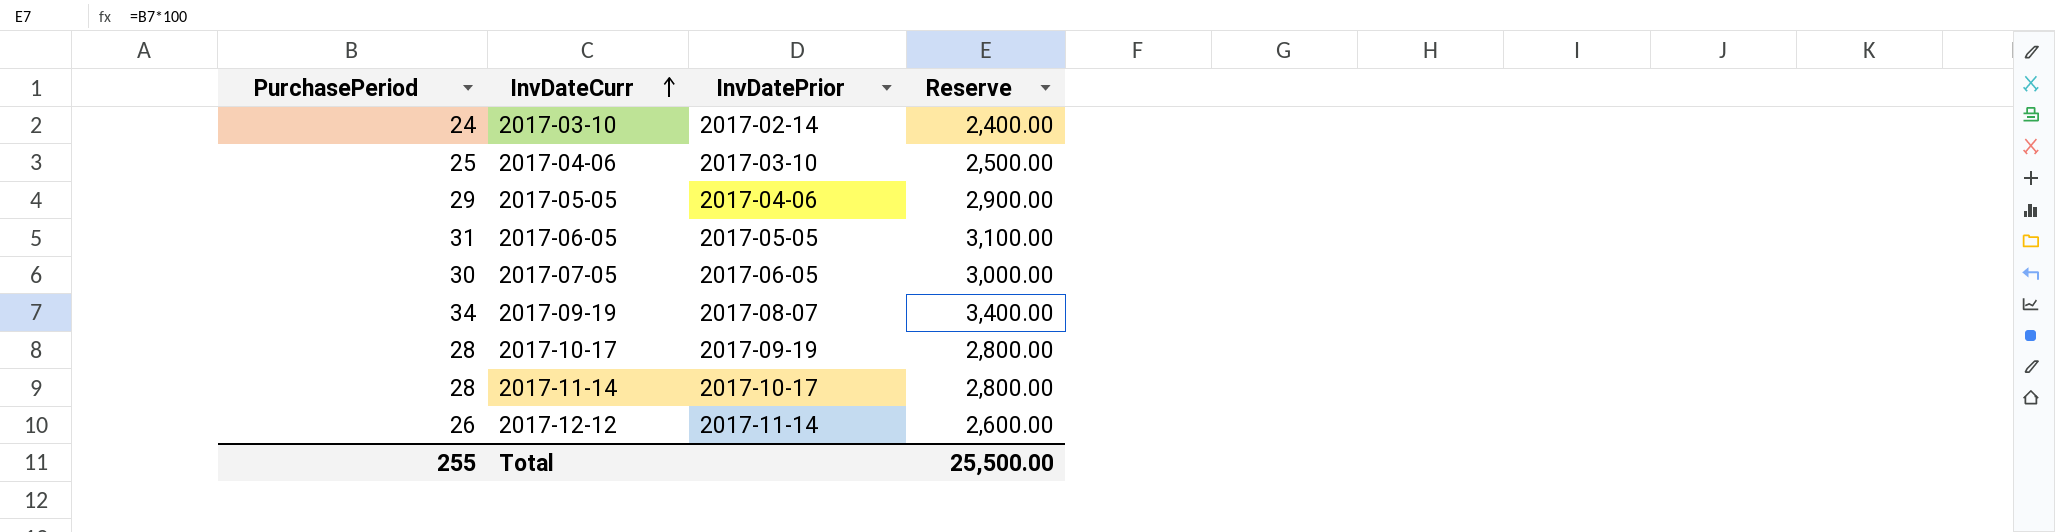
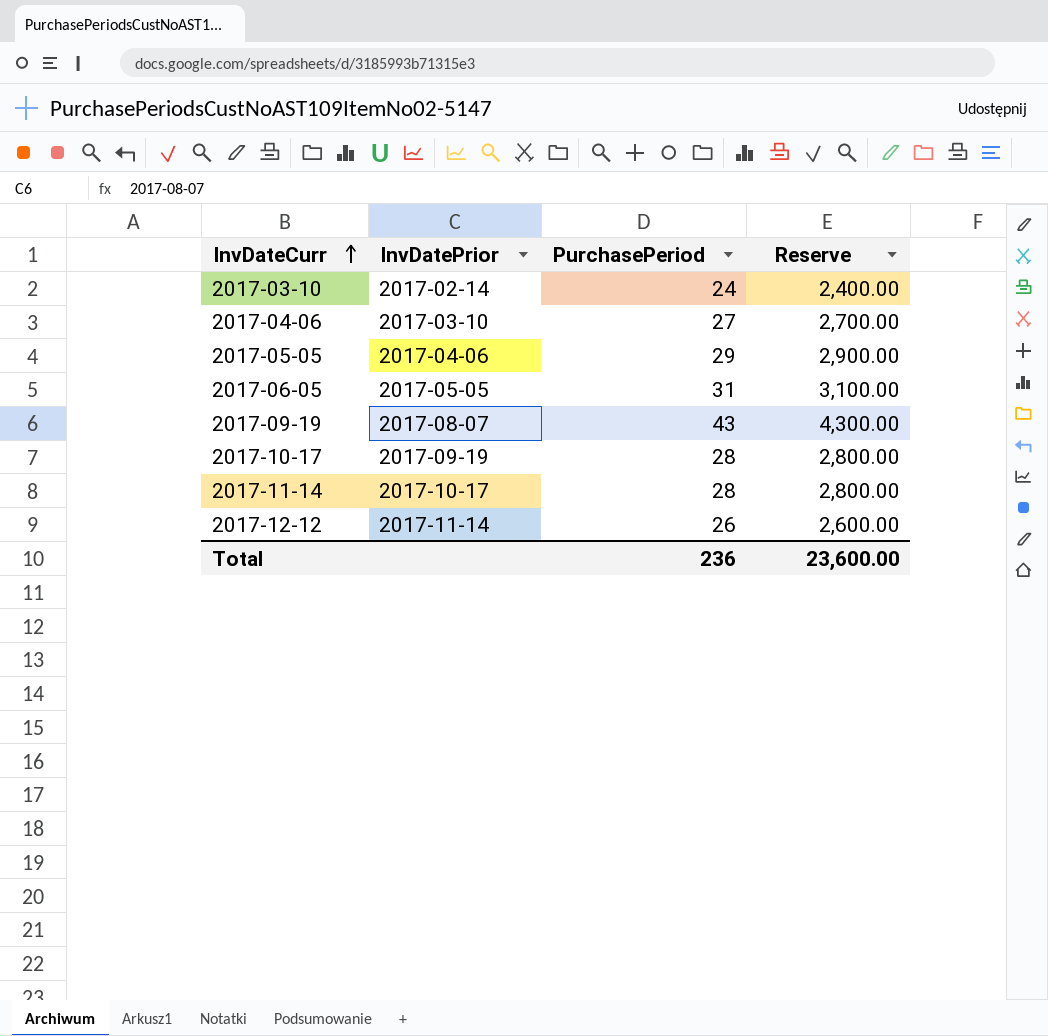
column PurchasePeriod | position: 1 -> 3
row 2017-07-05: 30 | 2017-06-05 | 3,000.00 -> none
2017-04-06 | PurchasePeriod: 25 -> 27
2017-04-06 | Reserve: 2,500.00 -> 2,700.00
2017-09-19 | PurchasePeriod: 34 -> 43
2017-09-19 | Reserve: 3,400.00 -> 4,300.00
Total | PurchasePeriod: 255 -> 236
Total | Reserve: 25,500.00 -> 23,600.00

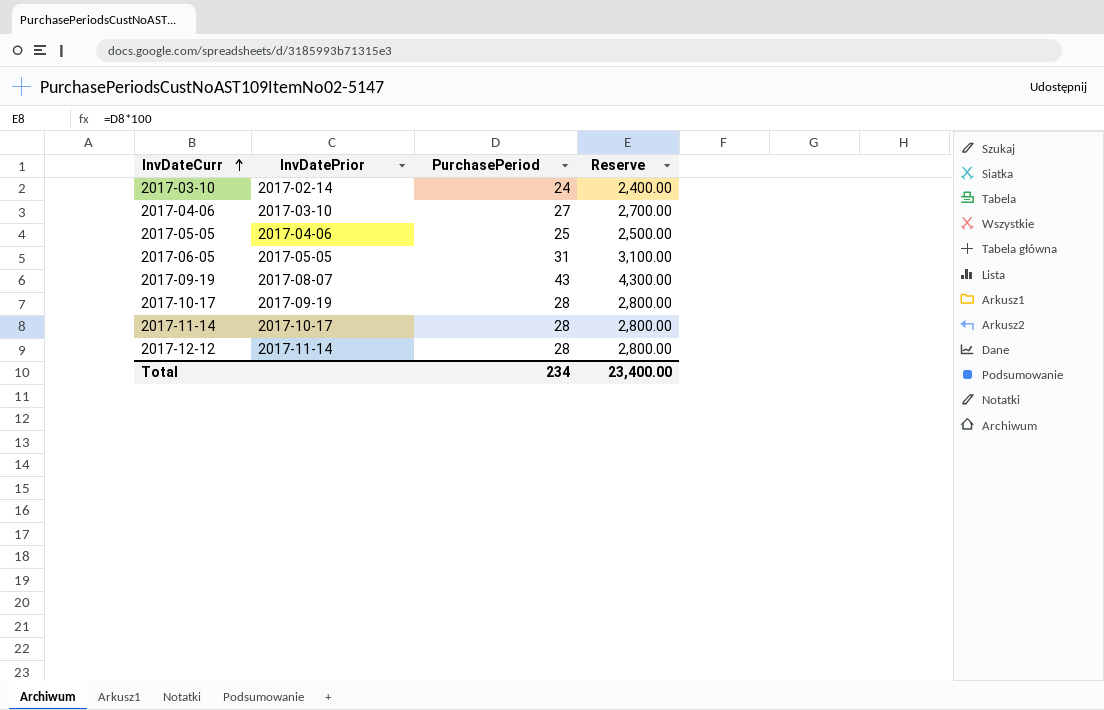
2017-05-05 | PurchasePeriod: 29 -> 25
2017-05-05 | Reserve: 2,900.00 -> 2,500.00
2017-12-12 | PurchasePeriod: 26 -> 28
2017-12-12 | Reserve: 2,600.00 -> 2,800.00
Total | PurchasePeriod: 236 -> 234
Total | Reserve: 23,600.00 -> 23,400.00

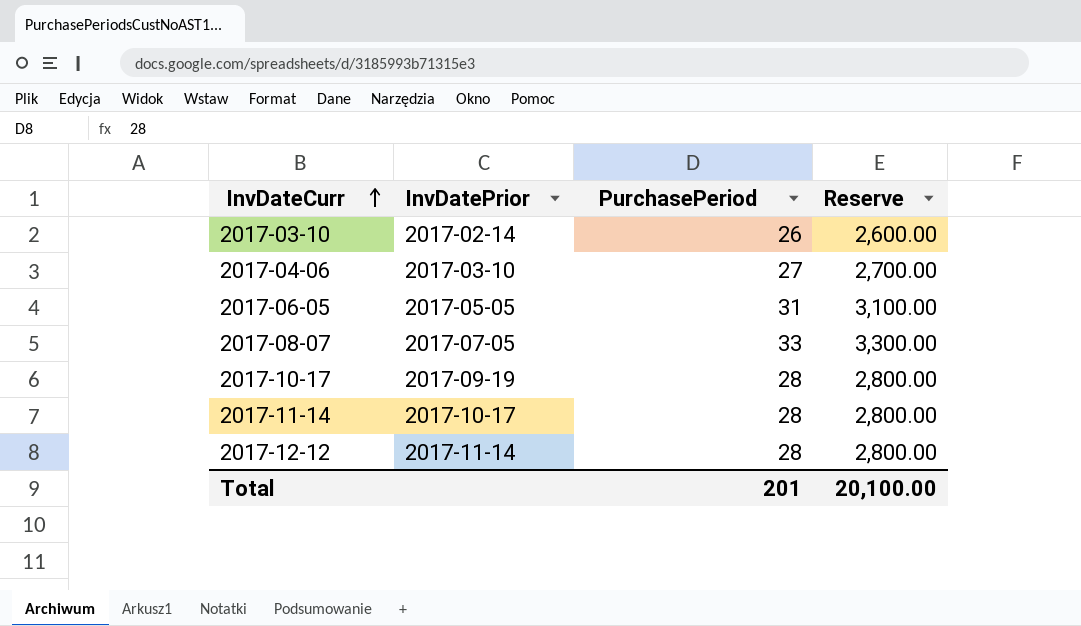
row 2017-05-05: 2017-04-06 | 25 | 2,500.00 -> none
row 2017-09-19: 2017-08-07 | 43 | 4,300.00 -> none
2017-03-10 | PurchasePeriod: 24 -> 26
2017-03-10 | Reserve: 2,400.00 -> 2,600.00
row 2017-08-07: none -> 2017-07-05 | 33 | 3,300.00
Total | PurchasePeriod: 234 -> 201
Total | Reserve: 23,400.00 -> 20,100.00

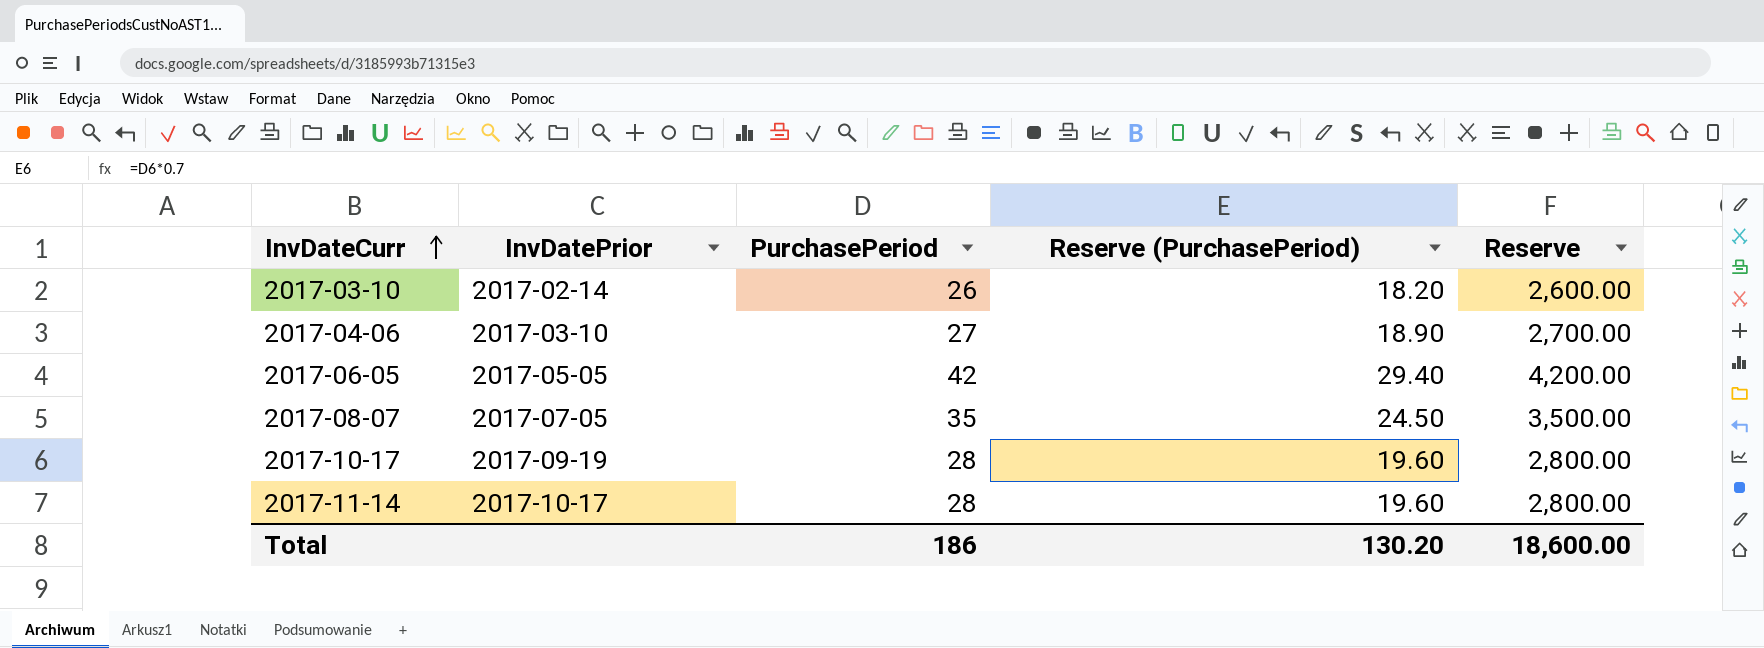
column Reserve (PurchasePeriod) | formula: none -> [PurchasePeriod] * 0.7
row 2017-12-12: 2017-11-14 | 28 | 2,800.00 -> none
2017-06-05 | PurchasePeriod: 31 -> 42
2017-06-05 | Reserve: 3,100.00 -> 4,200.00
2017-08-07 | PurchasePeriod: 33 -> 35
2017-08-07 | Reserve: 3,300.00 -> 3,500.00
Total | PurchasePeriod: 201 -> 186
Total | Reserve: 20,100.00 -> 18,600.00

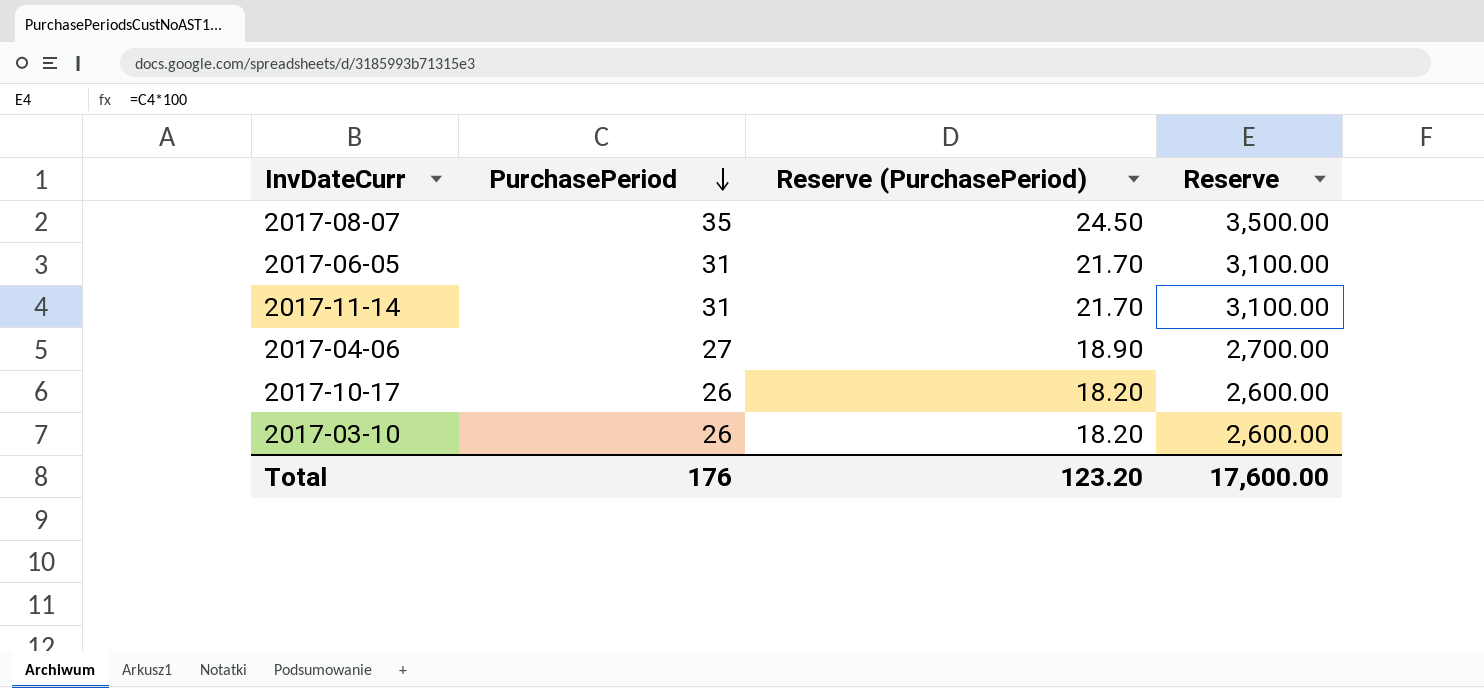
row order: InvDateCurr ascending -> PurchasePeriod descending
column InvDatePrior | position: 2 -> none
2017-06-05 | PurchasePeriod: 42 -> 31
2017-06-05 | Reserve (PurchasePeriod): 29.40 -> 21.70
2017-06-05 | Reserve: 4,200.00 -> 3,100.00
2017-11-14 | PurchasePeriod: 28 -> 31
2017-11-14 | Reserve (PurchasePeriod): 19.60 -> 21.70
2017-11-14 | Reserve: 2,800.00 -> 3,100.00
2017-10-17 | PurchasePeriod: 28 -> 26
2017-10-17 | Reserve (PurchasePeriod): 19.60 -> 18.20
2017-10-17 | Reserve: 2,800.00 -> 2,600.00
Total | PurchasePeriod: 186 -> 176
Total | Reserve (PurchasePeriod): 130.20 -> 123.20
Total | Reserve: 18,600.00 -> 17,600.00

